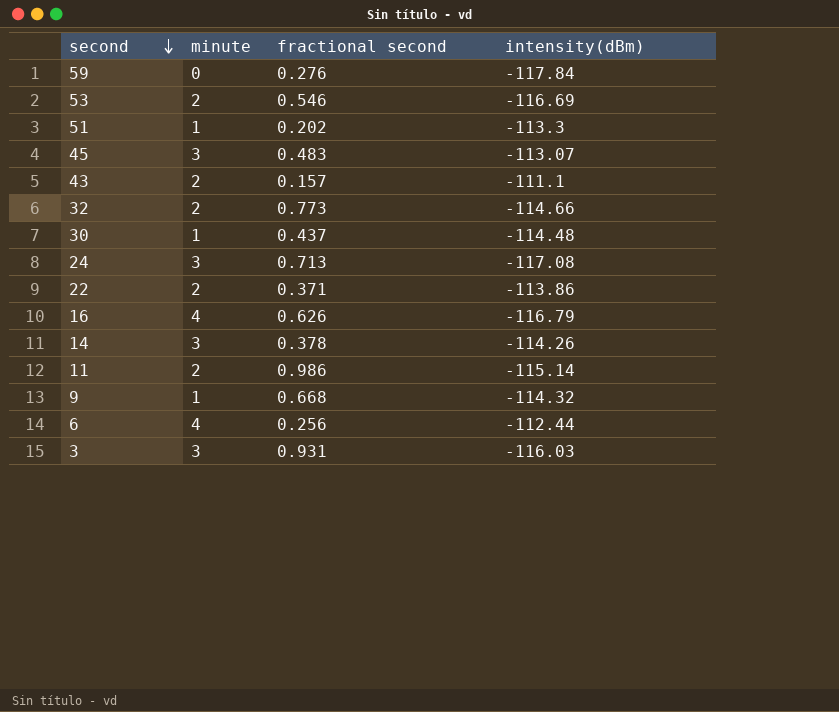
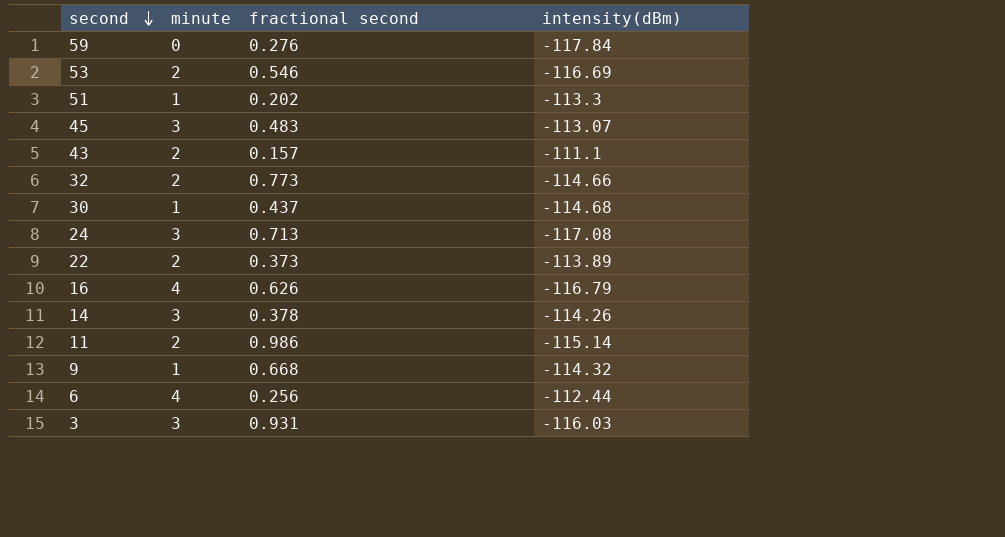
30 | intensity(dBm): -114.48 -> -114.68
22 | fractional second: 0.371 -> 0.373
22 | intensity(dBm): -113.86 -> -113.89

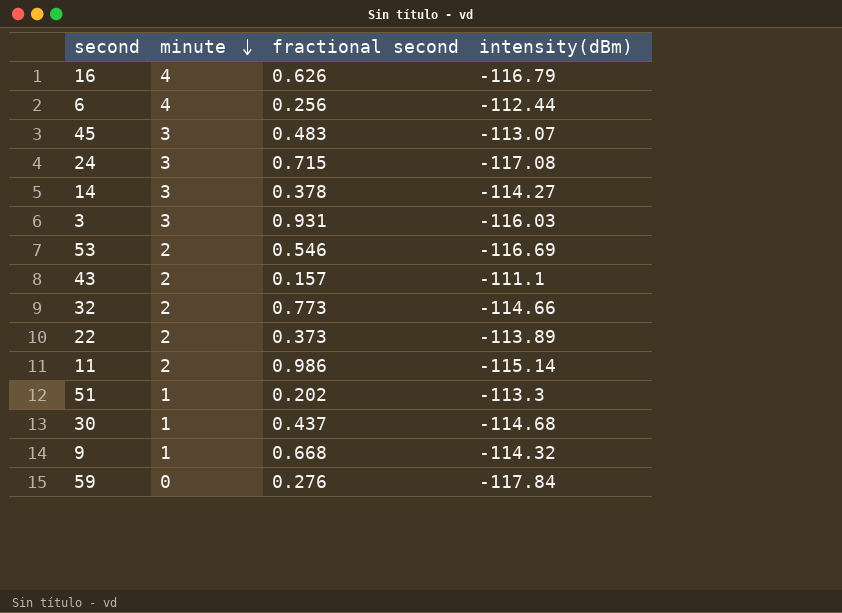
row order: second descending -> minute descending
24 | fractional second: 0.713 -> 0.715
14 | intensity(dBm): -114.26 -> -114.27

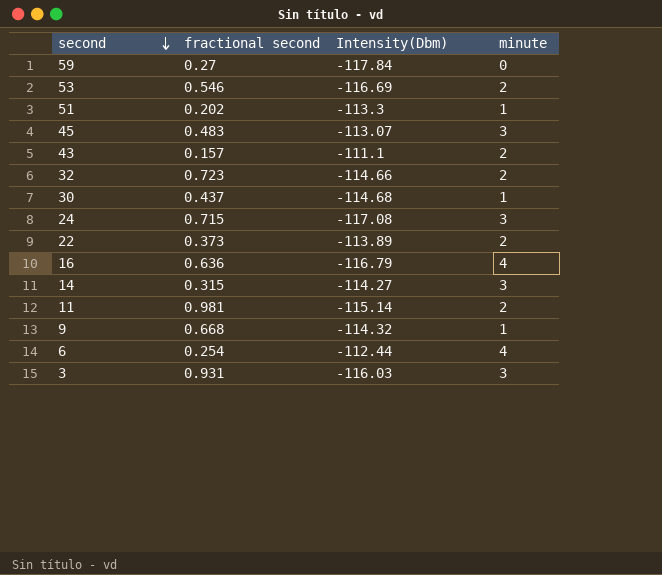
row order: minute descending -> second descending
column name: intensity(dBm) -> Intensity(Dbm)
column minute | position: 2 -> 4
59 | fractional second: 0.276 -> 0.27
32 | fractional second: 0.773 -> 0.723
16 | fractional second: 0.626 -> 0.636
14 | fractional second: 0.378 -> 0.315
11 | fractional second: 0.986 -> 0.981
6 | fractional second: 0.256 -> 0.254

